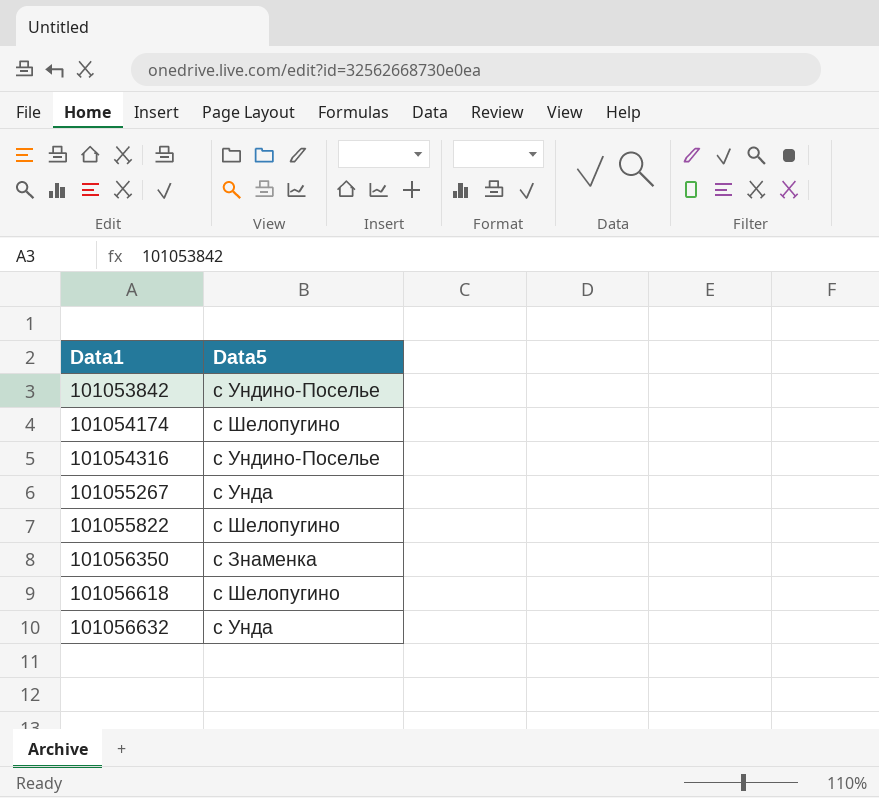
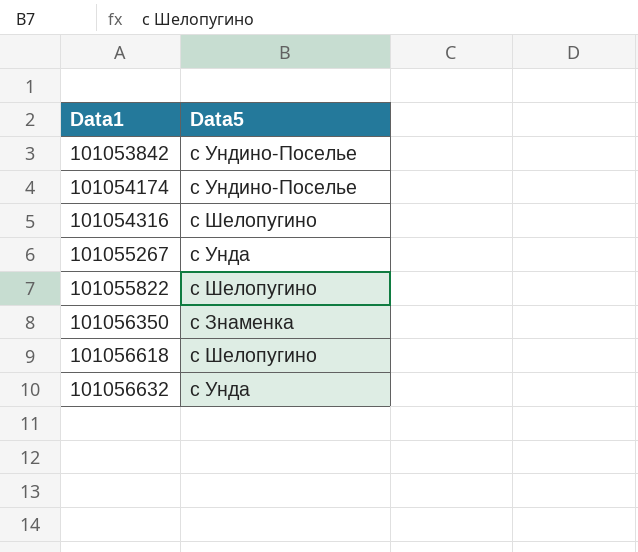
101054174 | Data5: с Шелопугино -> с Ундино-Поселье
101054316 | Data5: с Ундино-Поселье -> с Шелопугино

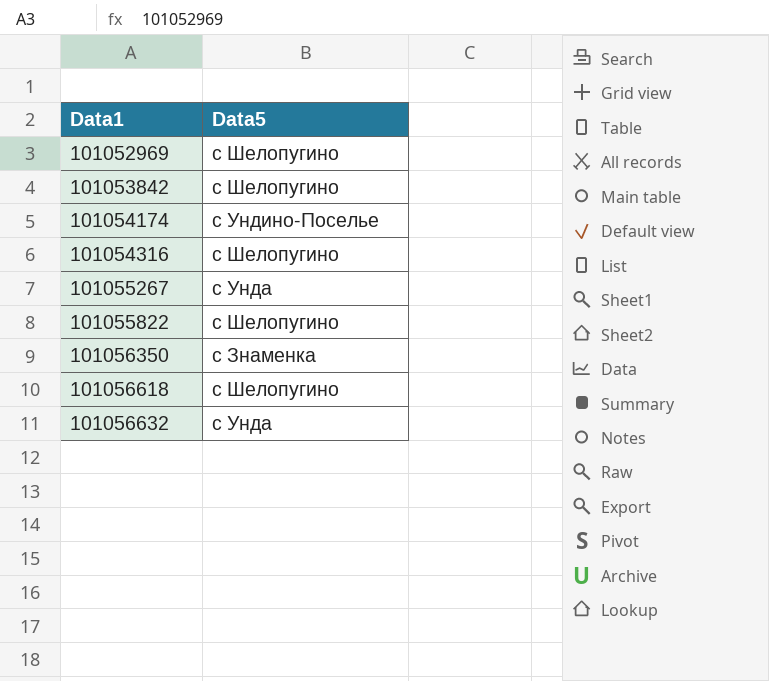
row 101052969: none -> с Шелопугино
101053842 | Data5: с Ундино-Поселье -> с Шелопугино

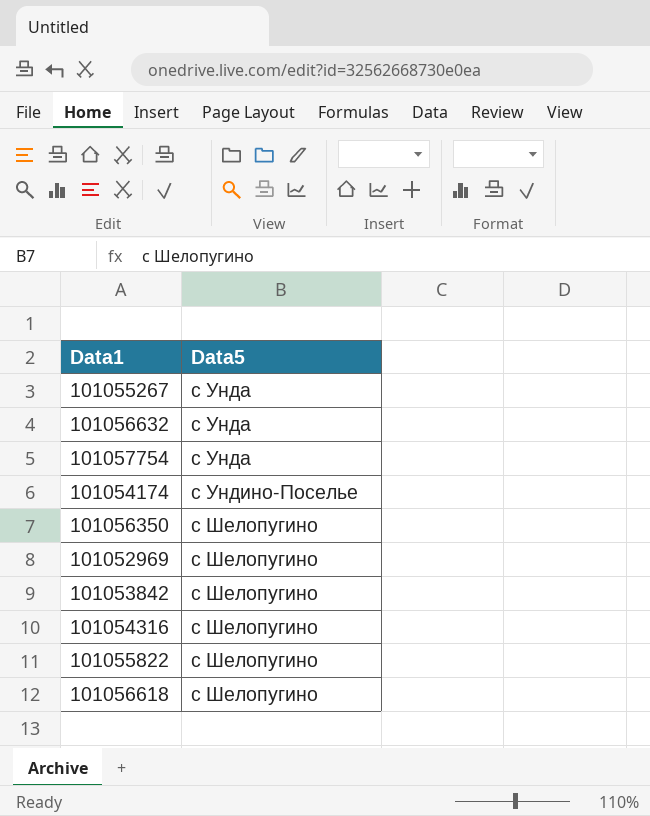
row order: Data1 ascending -> Data5 ascending
row 101057754: none -> с Унда
101056350 | Data5: с Знаменка -> с Шелопугино

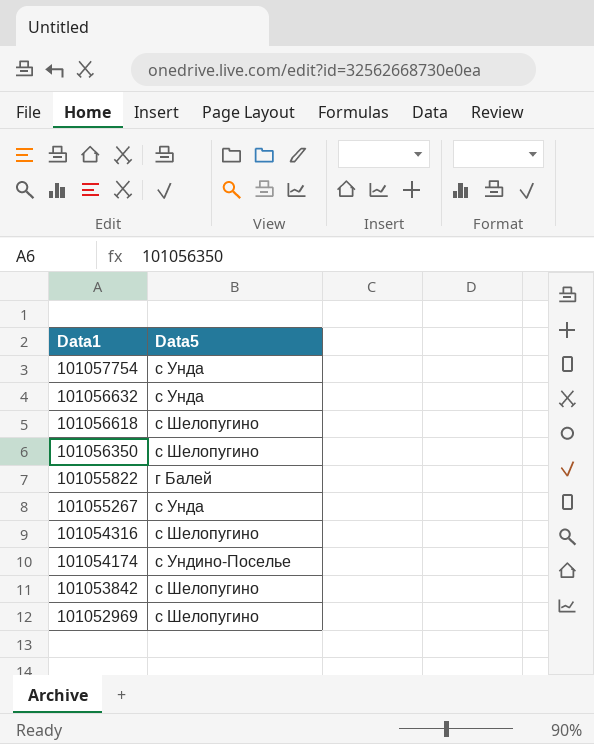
row order: Data5 ascending -> Data1 descending
101055822 | Data5: с Шелопугино -> г Балей

